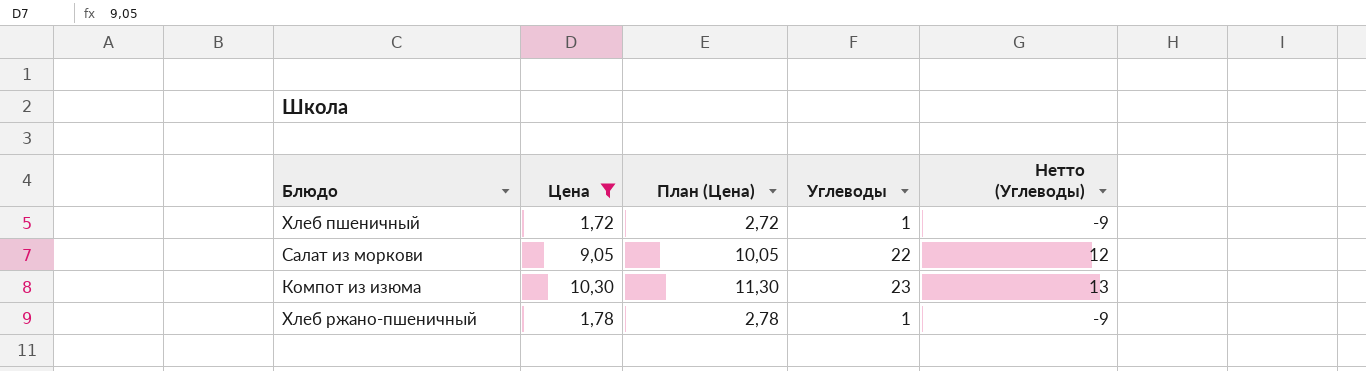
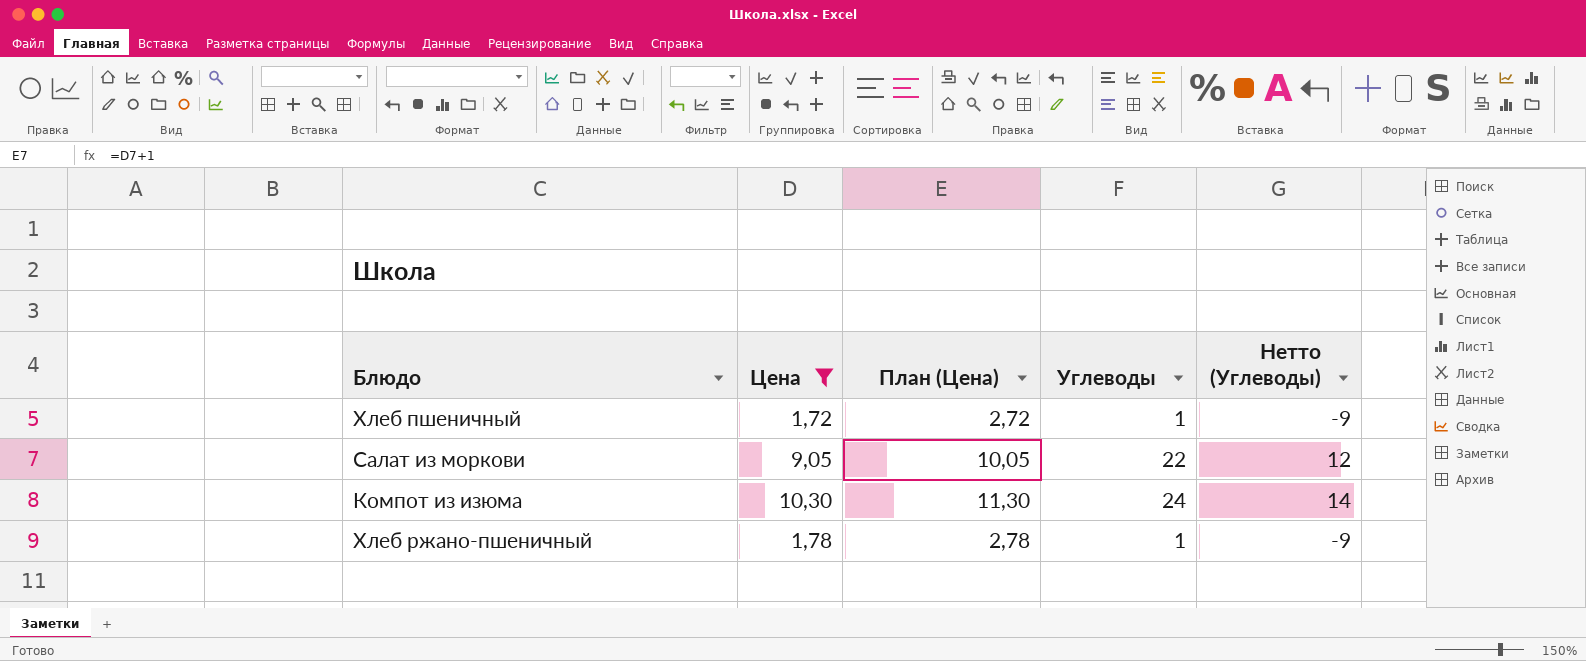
Компот из изюма | Углеводы: 23 -> 24
Компот из изюма | Нетто (Углеводы): 13 -> 14

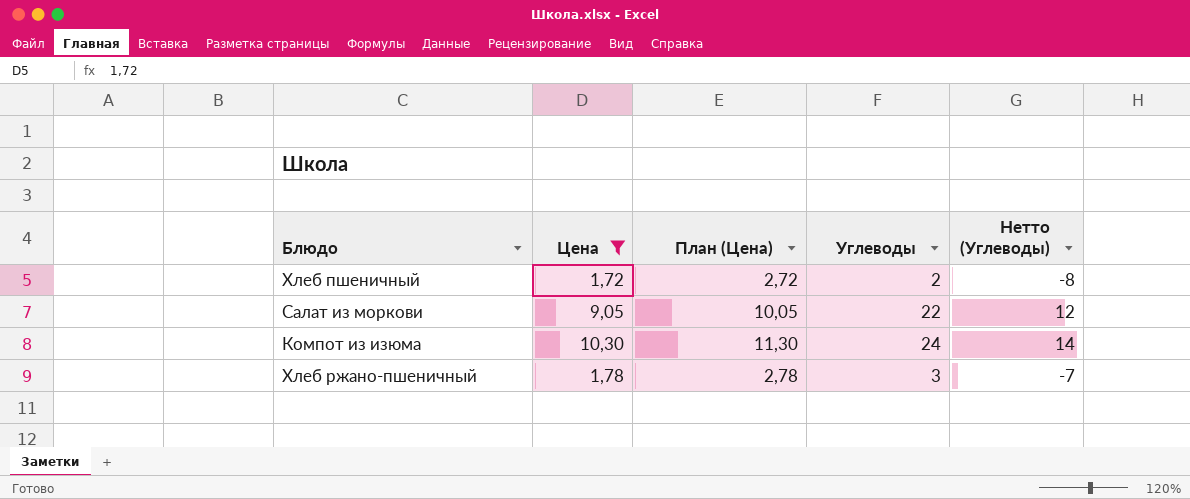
Хлеб пшеничный | Углеводы: 1 -> 2
Хлеб пшеничный | Нетто (Углеводы): -9 -> -8
Хлеб ржано-пшеничный | Углеводы: 1 -> 3
Хлеб ржано-пшеничный | Нетто (Углеводы): -9 -> -7

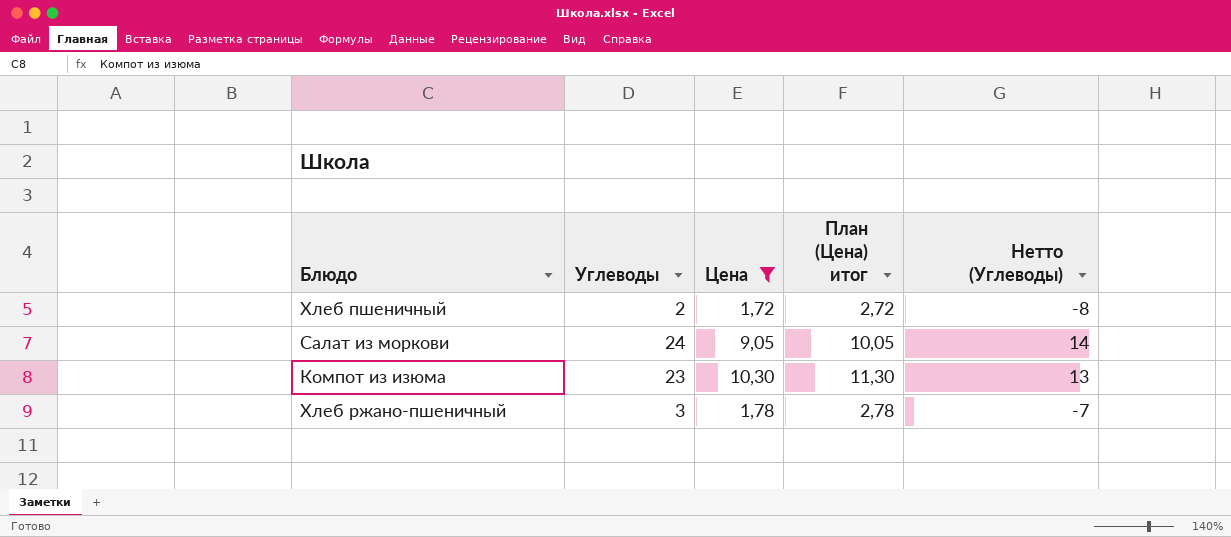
column Углеводы | position: 4 -> 2
column name: План (Цена) -> План (Цена) итог
Салат из моркови | Углеводы: 22 -> 24
Салат из моркови | Нетто (Углеводы): 12 -> 14
Компот из изюма | Углеводы: 24 -> 23
Компот из изюма | Нетто (Углеводы): 14 -> 13

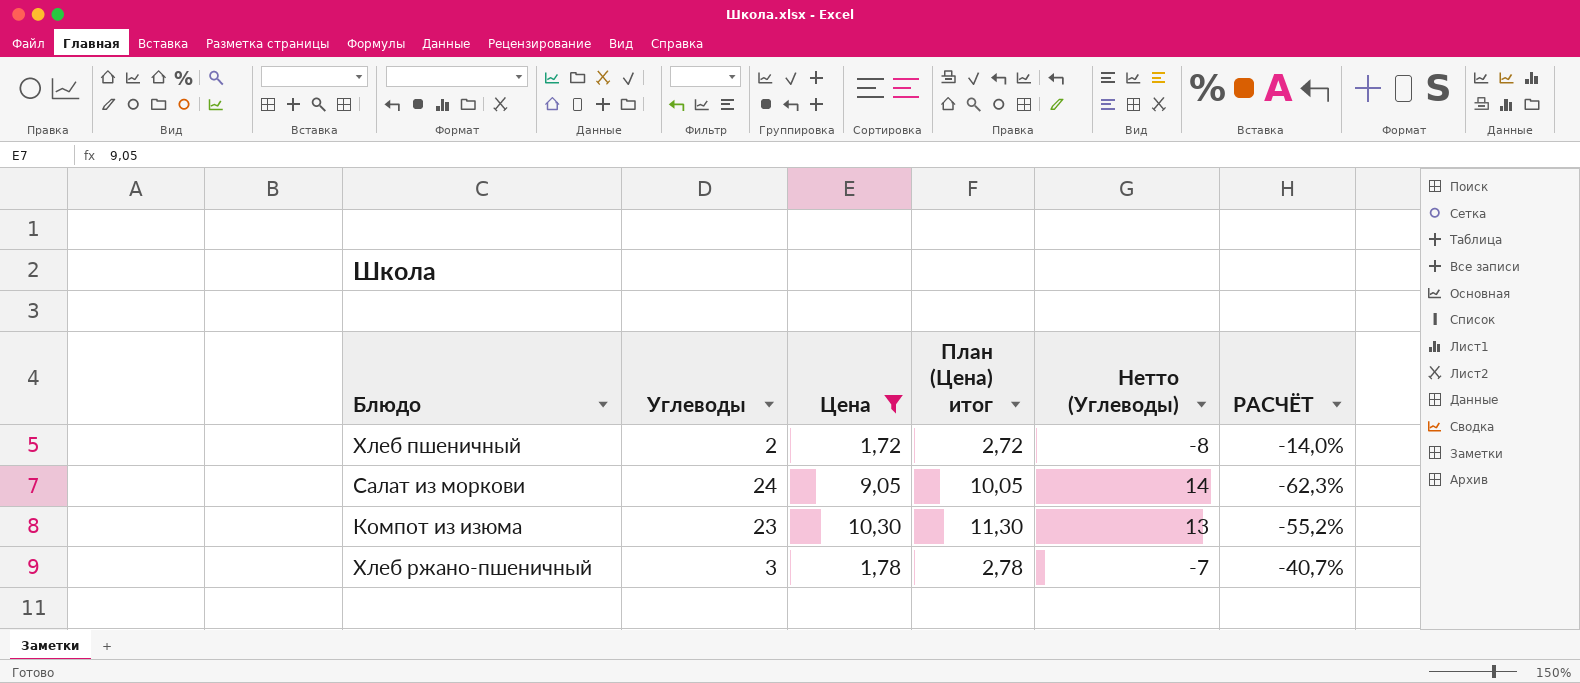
column РАСЧЁТ | formula: none -> ([Цена] - [Углеводы]) / [Углеводы]

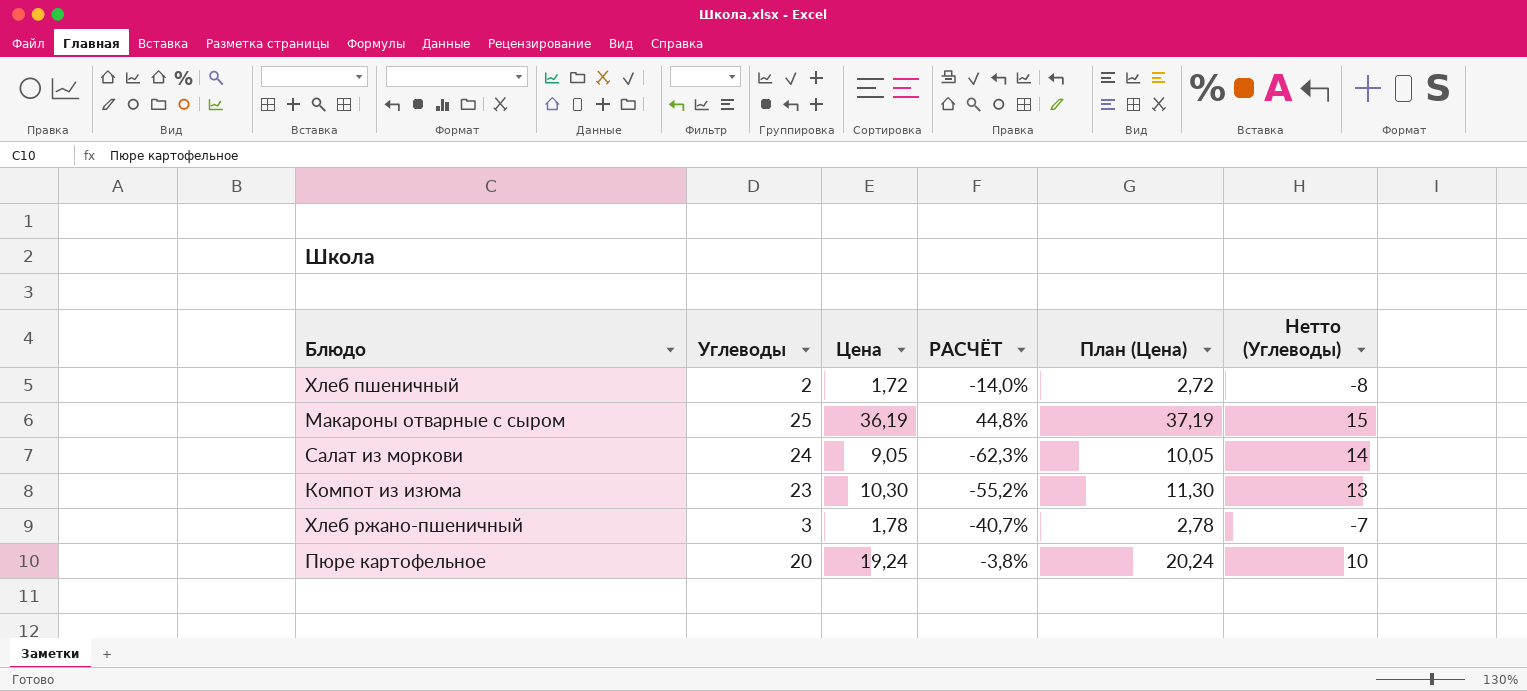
filter: Цена <= 10,30 -> none
column РАСЧЁТ | position: 6 -> 4
column name: План (Цена) итог -> План (Цена)

